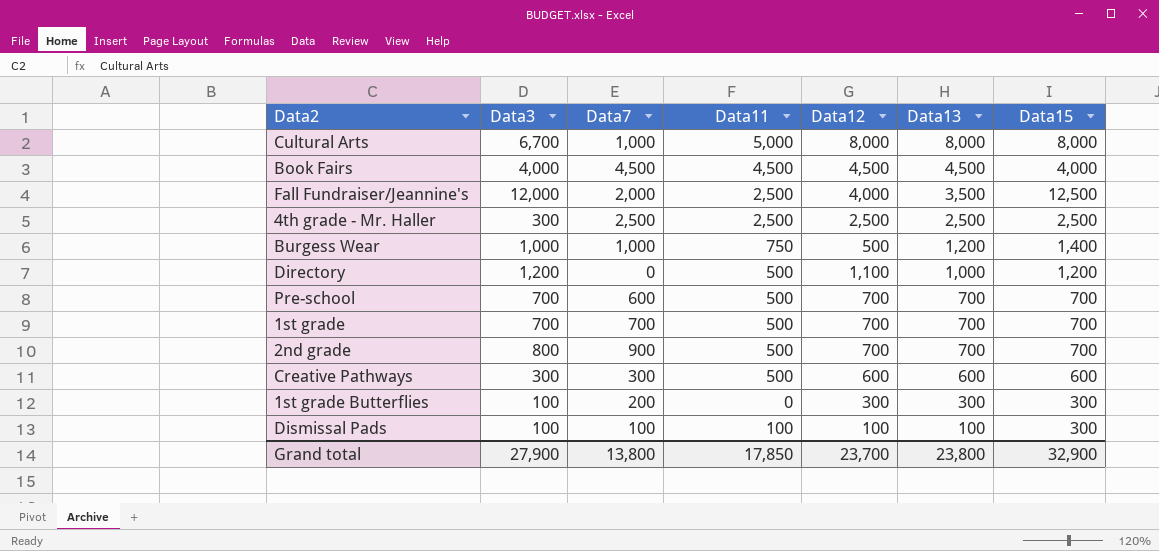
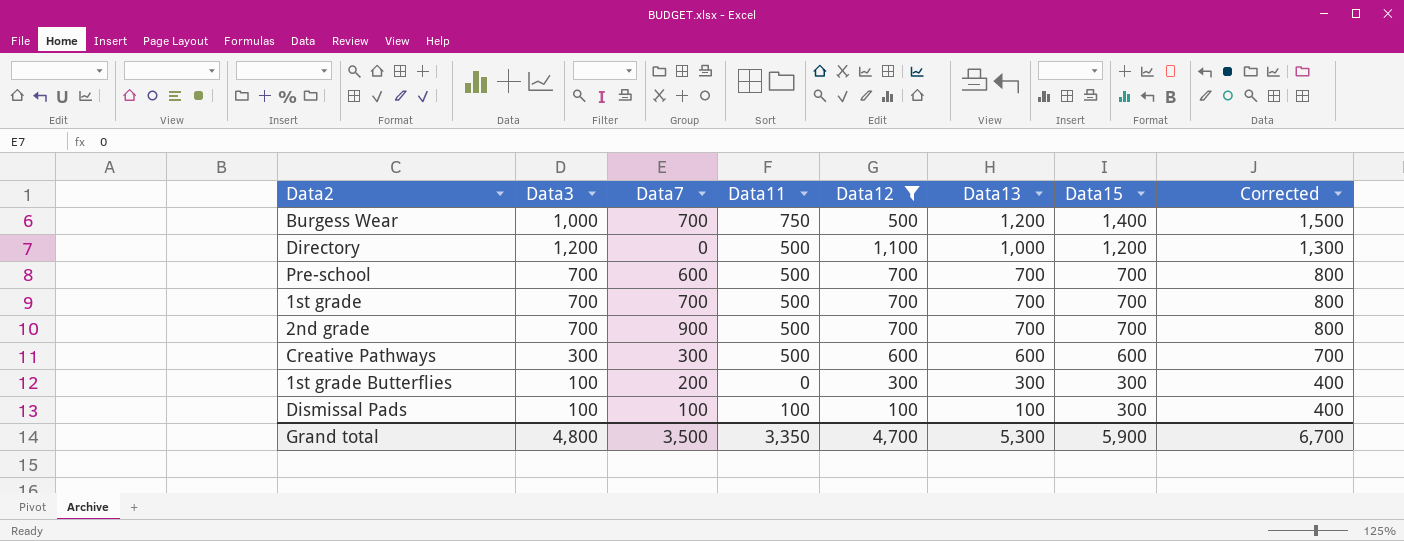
filter: none -> Data12 <= 1,100
column Corrected | formula: none -> [Data15] + 100
Burgess Wear | Data7: 1,000 -> 700
2nd grade | Data3: 800 -> 700
Grand total | Data3: 27,900 -> 4,800
Grand total | Data7: 13,800 -> 3,500
Grand total | Data11: 17,850 -> 3,350
Grand total | Data12: 23,700 -> 4,700
Grand total | Data13: 23,800 -> 5,300
Grand total | Data15: 32,900 -> 5,900

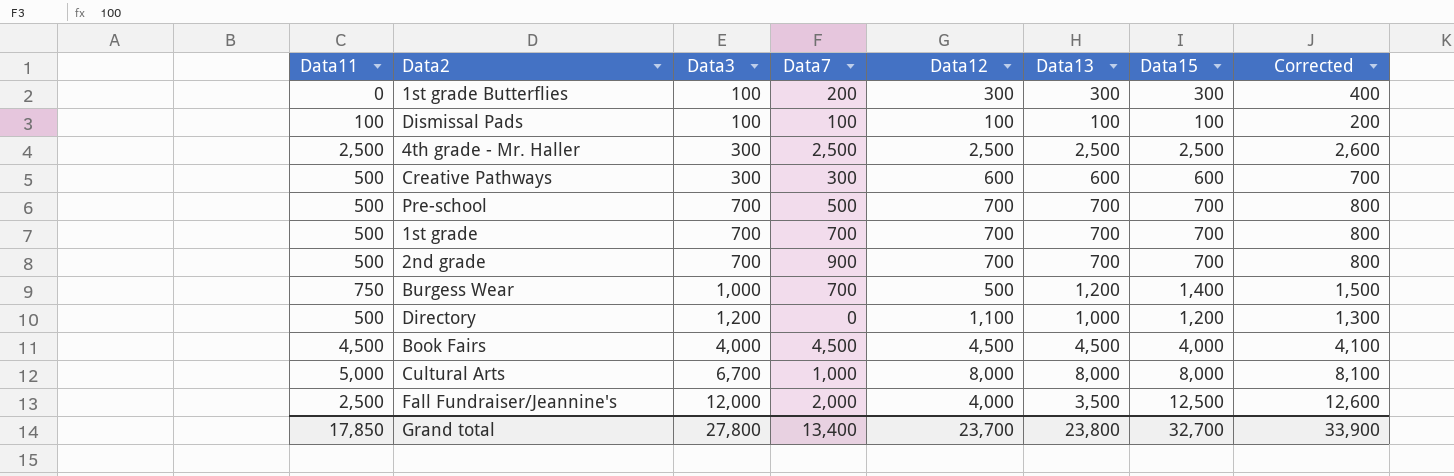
filter: Data12 <= 1,100 -> none
row order: Data13 descending -> Data3 ascending
column Data11 | position: 4 -> 1
Dismissal Pads | Data15: 300 -> 100
Dismissal Pads | Corrected: 400 -> 200
Pre-school | Data7: 600 -> 500
Grand total | Data11: 3,350 -> 17,850
Grand total | Data3: 4,800 -> 27,800
Grand total | Data7: 3,500 -> 13,400
Grand total | Data12: 4,700 -> 23,700
Grand total | Data13: 5,300 -> 23,800
Grand total | Data15: 5,900 -> 32,700
Grand total | Corrected: 6,700 -> 33,900

